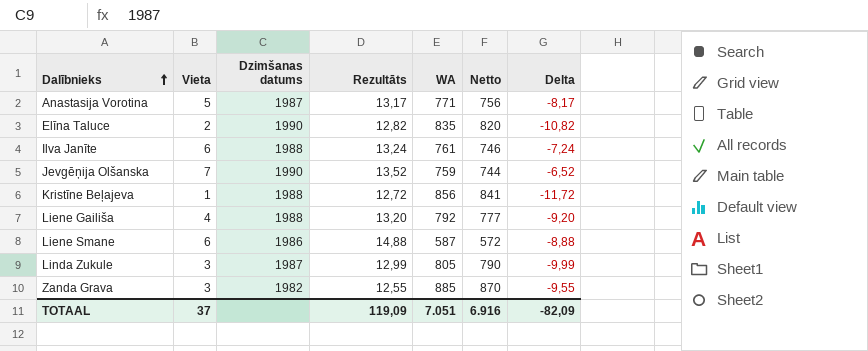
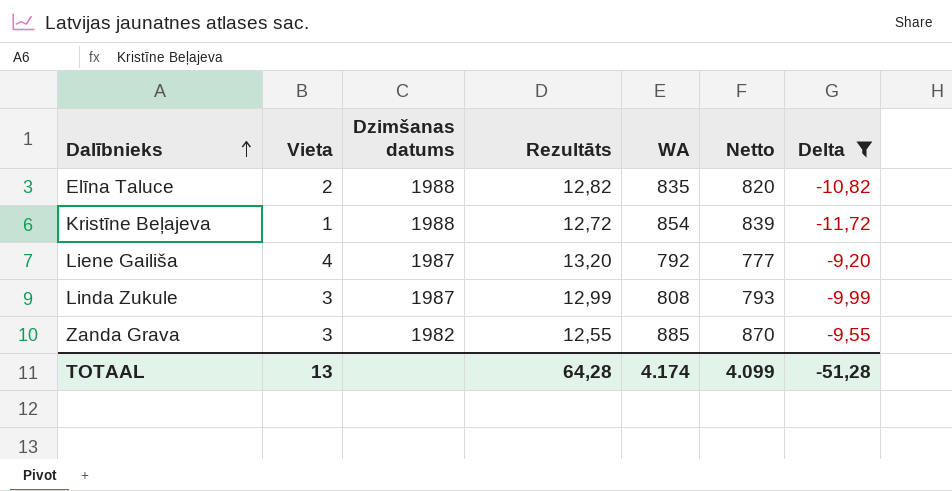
filter: none -> Delta <= -9,20
Elīna Taluce | Dzimšanas datums: 1990 -> 1988
Kristīne Beļajeva | WA: 856 -> 854
Kristīne Beļajeva | Netto: 841 -> 839
Liene Gailiša | Dzimšanas datums: 1988 -> 1987
Linda Zukule | WA: 805 -> 808
Linda Zukule | Netto: 790 -> 793
TOTAAL | Vieta: 37 -> 13
TOTAAL | Rezultāts: 119,09 -> 64,28
TOTAAL | WA: 7.051 -> 4.174
TOTAAL | Netto: 6.916 -> 4.099
TOTAAL | Delta: -82,09 -> -51,28

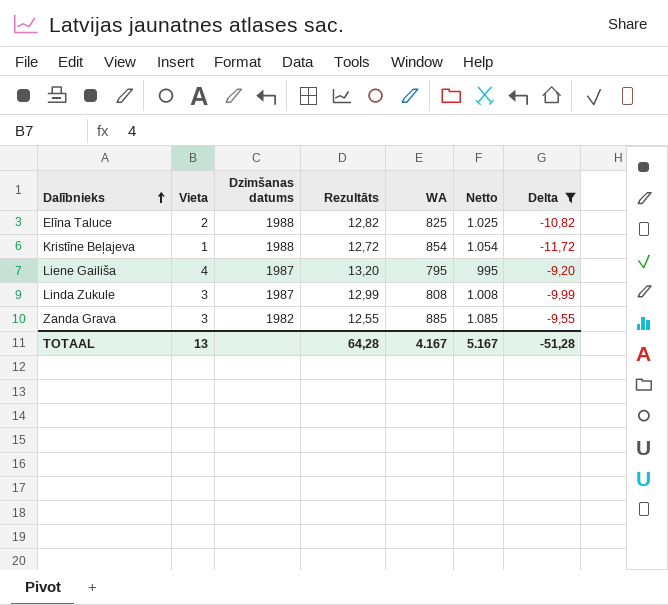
column Netto | formula: [WA] - 15 -> [WA] + 200
Elīna Taluce | WA: 835 -> 825
Liene Gailiša | WA: 792 -> 795
TOTAAL | WA: 4.174 -> 4.167
TOTAAL | Netto: 4.099 -> 5.167

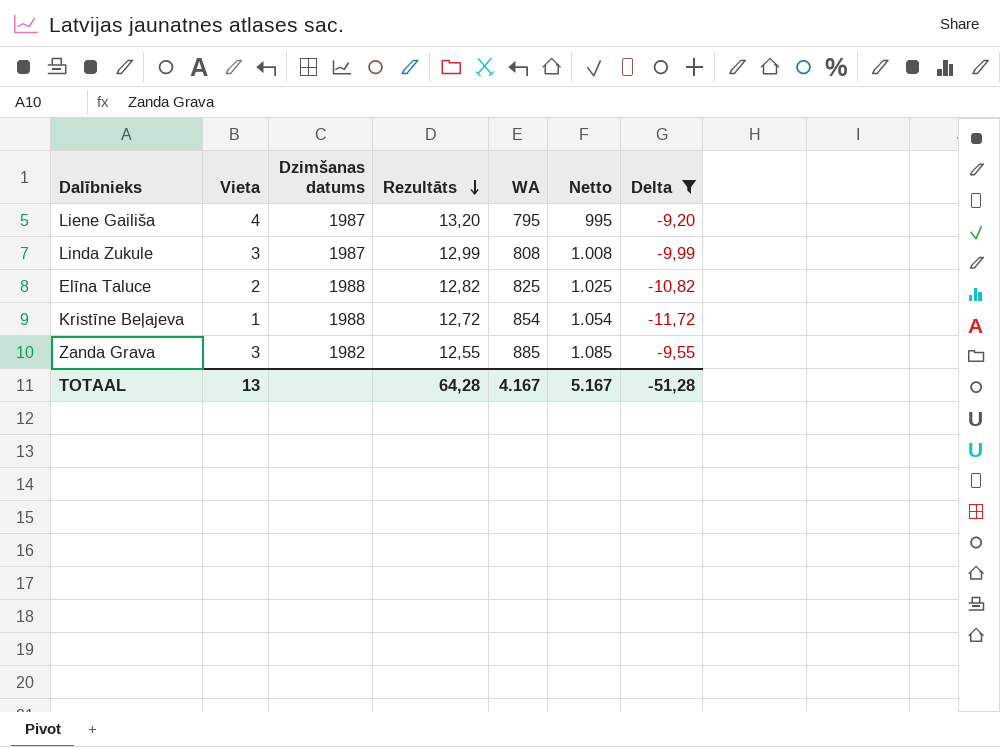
row order: Dalībnieks ascending -> Rezultāts descending

